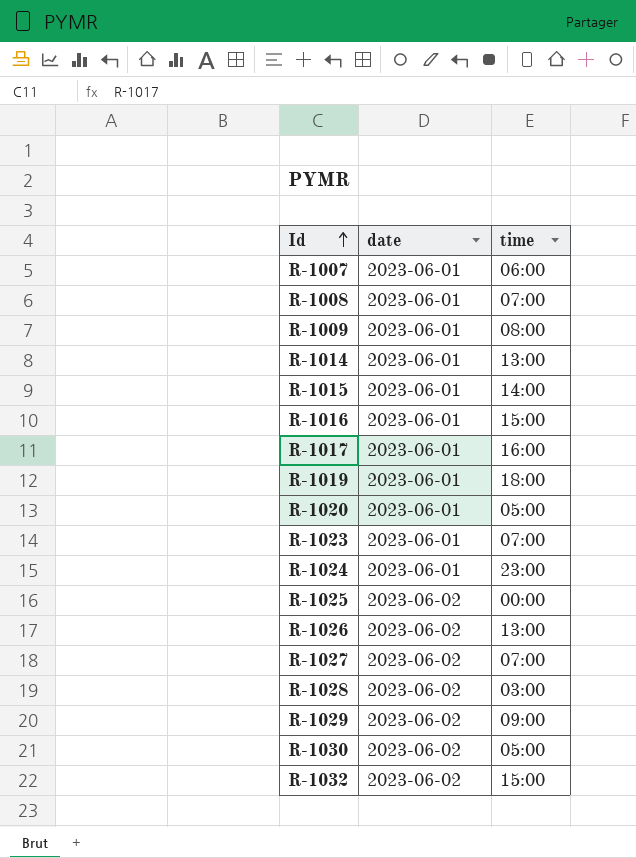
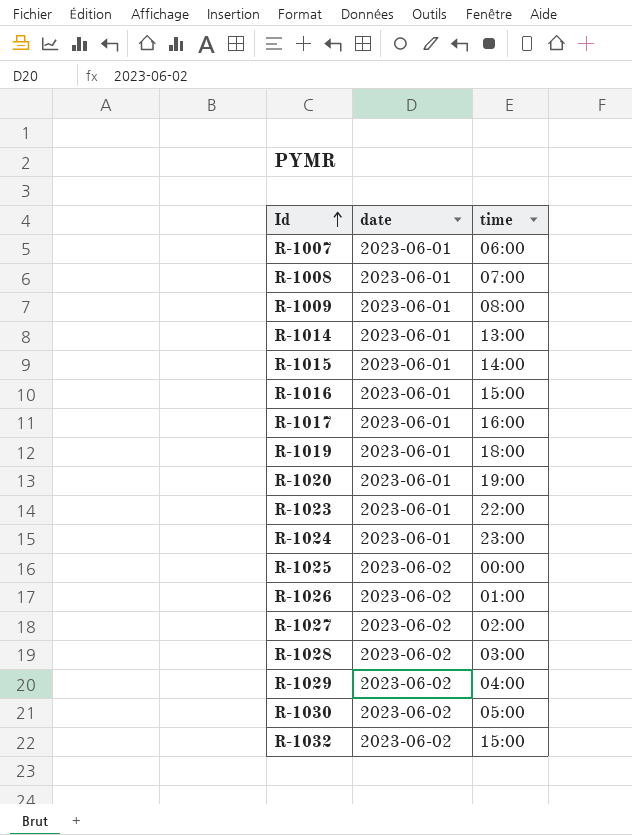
R-1020 | time: 05:00 -> 19:00
R-1023 | time: 07:00 -> 22:00
R-1026 | time: 13:00 -> 01:00
R-1027 | time: 07:00 -> 02:00
R-1029 | time: 09:00 -> 04:00

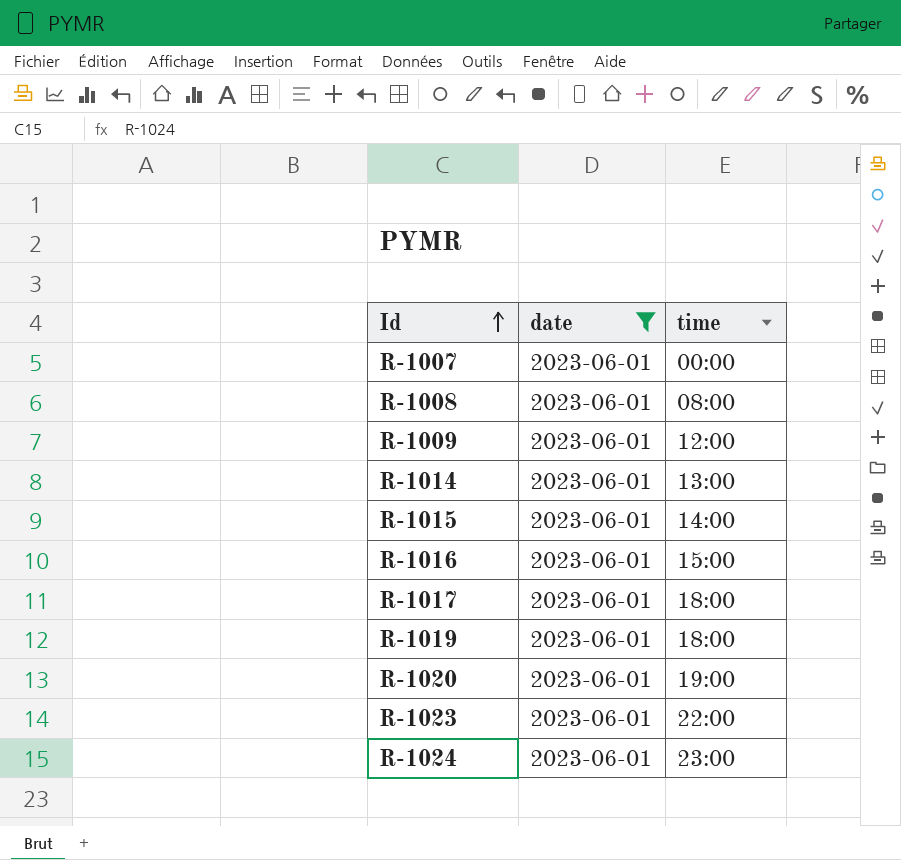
filter: none -> date = 2023-06-01
R-1007 | time: 06:00 -> 00:00
R-1008 | time: 07:00 -> 08:00
R-1009 | time: 08:00 -> 12:00
R-1017 | time: 16:00 -> 18:00

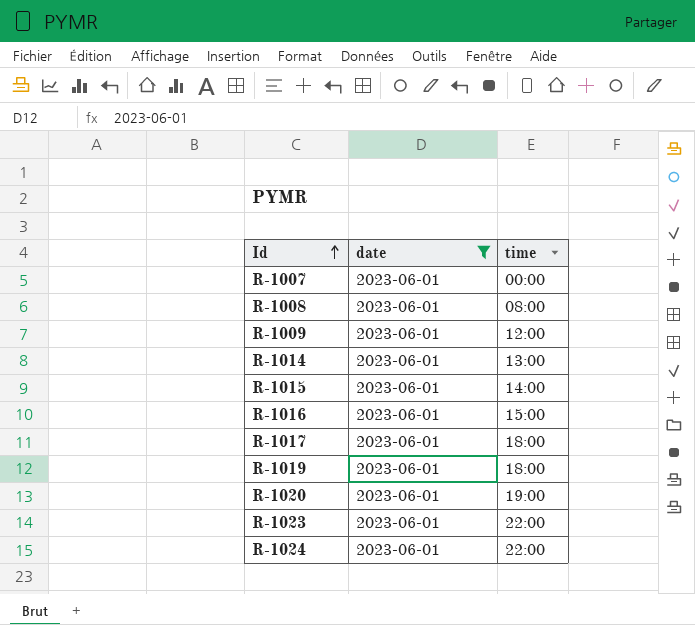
R-1024 | time: 23:00 -> 22:00

